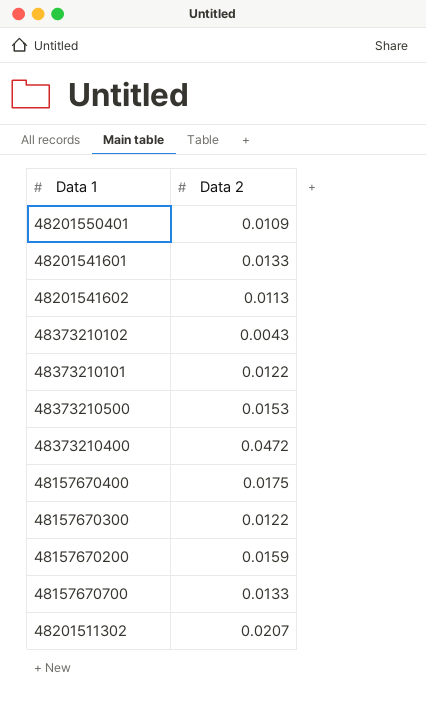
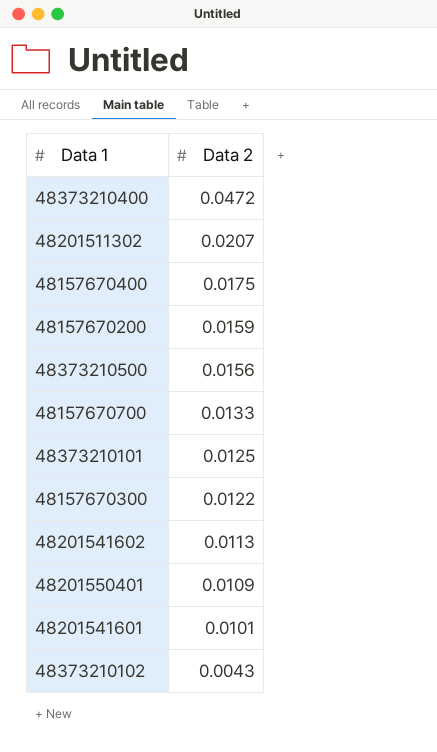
row order: none -> Data 2 descending
48373210500 | Data 2: 0.0153 -> 0.0156
48373210101 | Data 2: 0.0122 -> 0.0125
48201541601 | Data 2: 0.0133 -> 0.0101

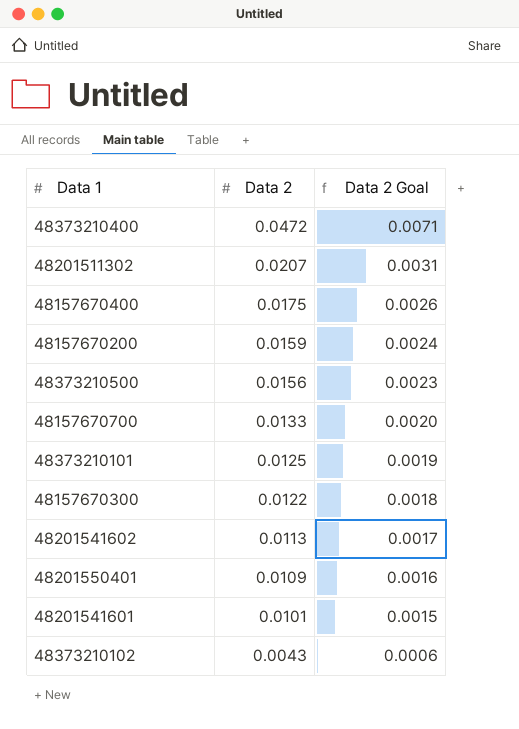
column Data 2 Goal | formula: none -> [Data 2] * 0.15

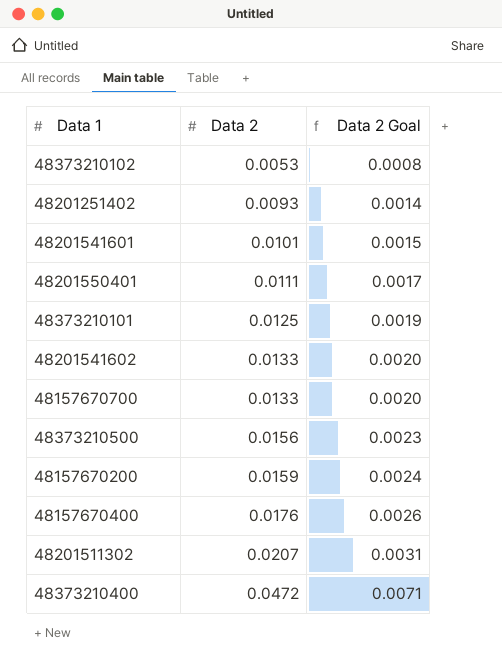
row order: Data 2 descending -> Data 2 ascending
row 48157670300: 0.0122 | 0.0018 -> none
48373210102 | Data 2: 0.0043 -> 0.0053
48373210102 | Data 2 Goal: 0.0006 -> 0.0008
row 48201251402: none -> 0.0093 | 0.0014
48201550401 | Data 2: 0.0109 -> 0.0111
48201550401 | Data 2 Goal: 0.0016 -> 0.0017
48201541602 | Data 2: 0.0113 -> 0.0133
48201541602 | Data 2 Goal: 0.0017 -> 0.0020
48157670400 | Data 2: 0.0175 -> 0.0176

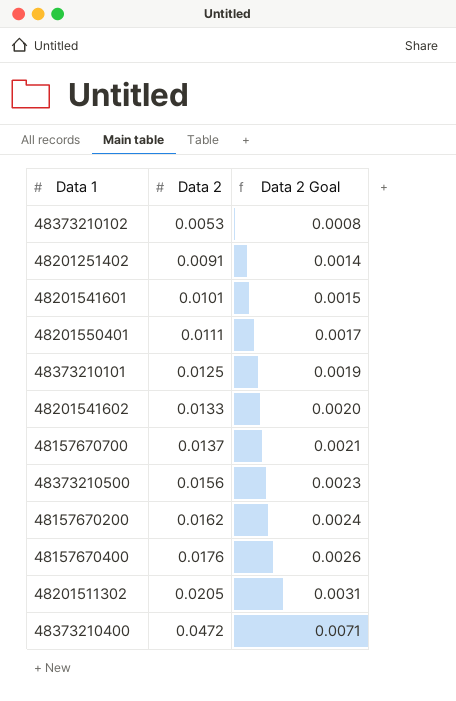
48201251402 | Data 2: 0.0093 -> 0.0091
48157670700 | Data 2: 0.0133 -> 0.0137
48157670700 | Data 2 Goal: 0.0020 -> 0.0021
48157670200 | Data 2: 0.0159 -> 0.0162
48201511302 | Data 2: 0.0207 -> 0.0205

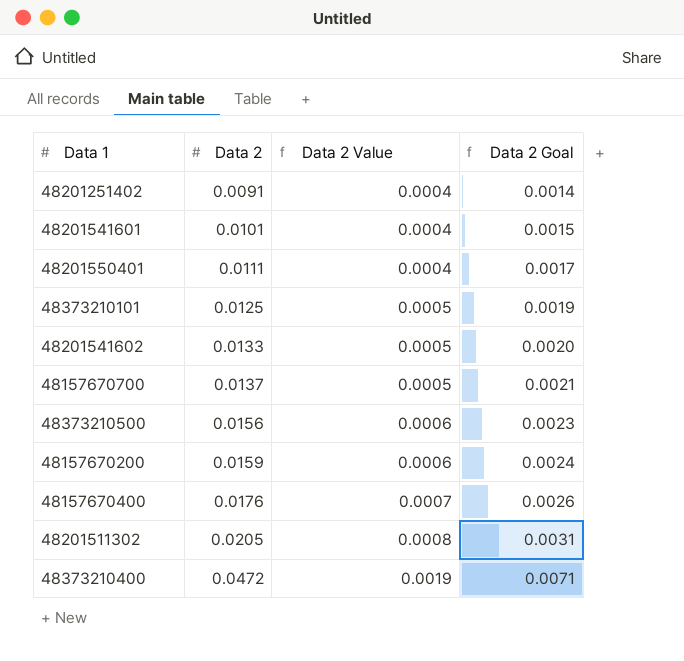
column Data 2 Value | formula: none -> [Data 2] * 0.04
row 48373210102: 0.0053 | 0.0008 -> none
48157670200 | Data 2: 0.0162 -> 0.0159

